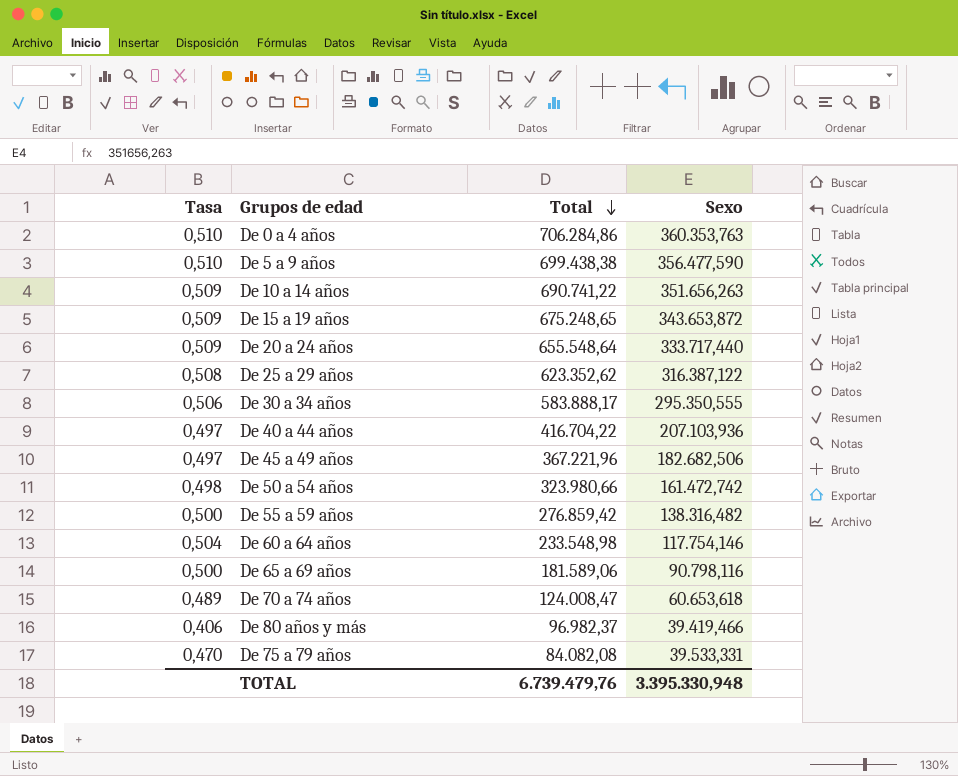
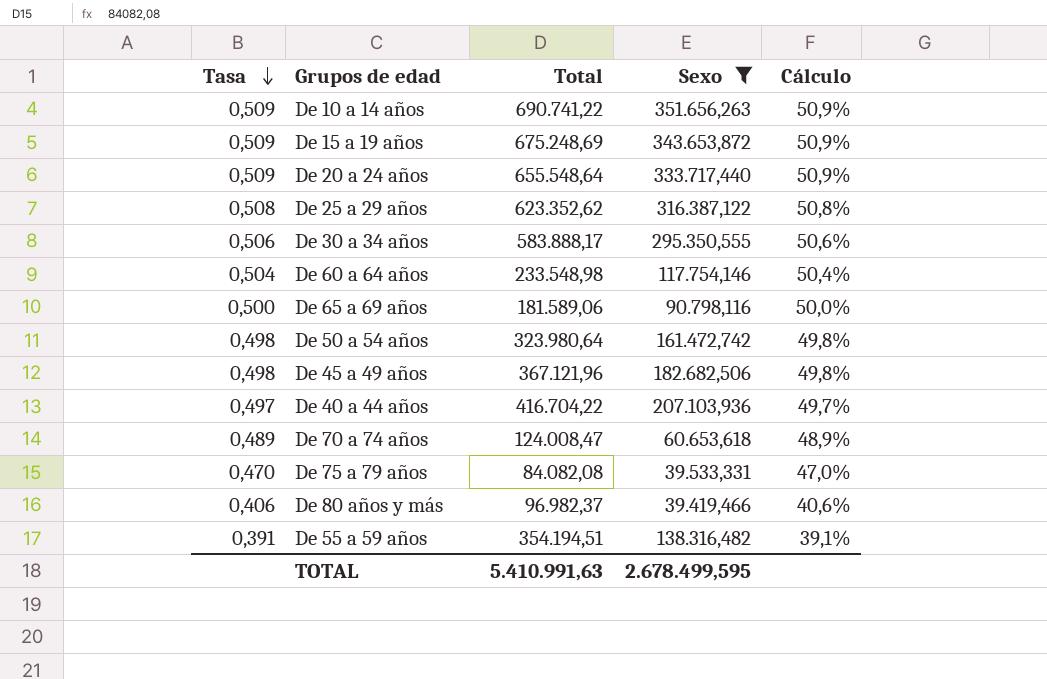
filter: none -> Sexo <= 351.656,263
row order: Total descending -> Tasa descending
column Cálculo | formula: none -> [Sexo] / [Total]
De 15 a 19 años | Total: 675.248,65 -> 675.248,69
De 50 a 54 años | Total: 323.980,66 -> 323.980,64
De 45 a 49 años | Tasa: 0,497 -> 0,498
De 45 a 49 años | Total: 367.221,96 -> 367.121,96
De 55 a 59 años | Tasa: 0,500 -> 0,391
De 55 a 59 años | Total: 276.859,42 -> 354.194,51
TOTAL | Total: 6.739.479,76 -> 5.410.991,63
TOTAL | Sexo: 3.395.330,948 -> 2.678.499,595

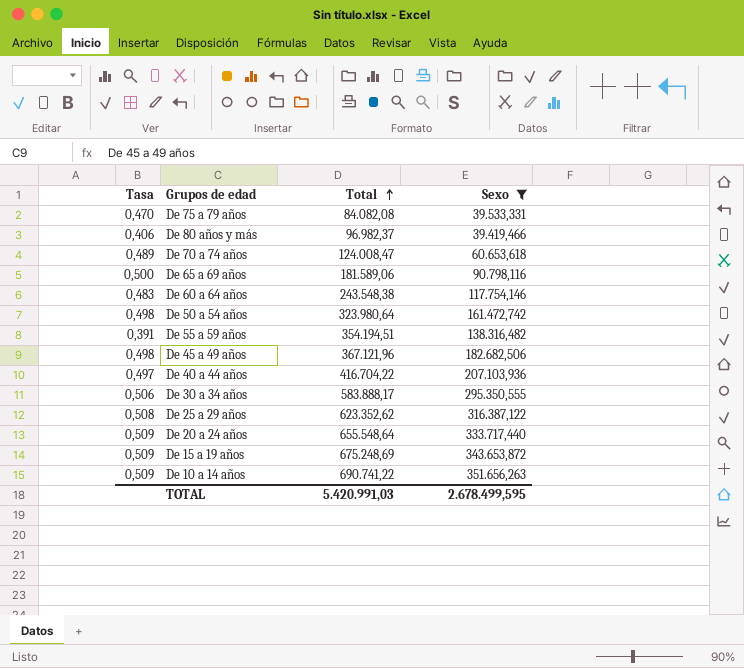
row order: Tasa descending -> Total ascending
column Cálculo | formula: [Sexo] / [Total] -> none
De 60 a 64 años | Tasa: 0,504 -> 0,483
De 60 a 64 años | Total: 233.548,98 -> 243.548,38
TOTAL | Total: 5.410.991,63 -> 5.420.991,03

